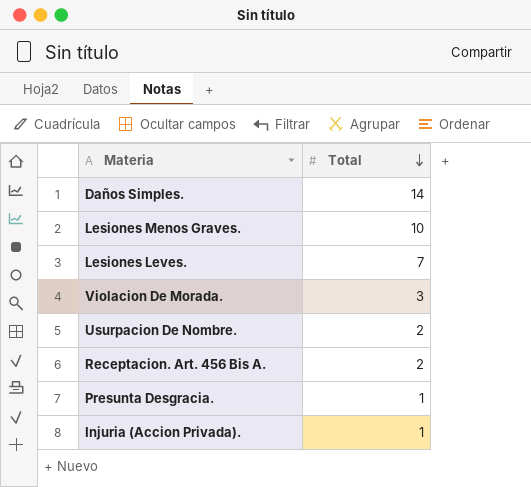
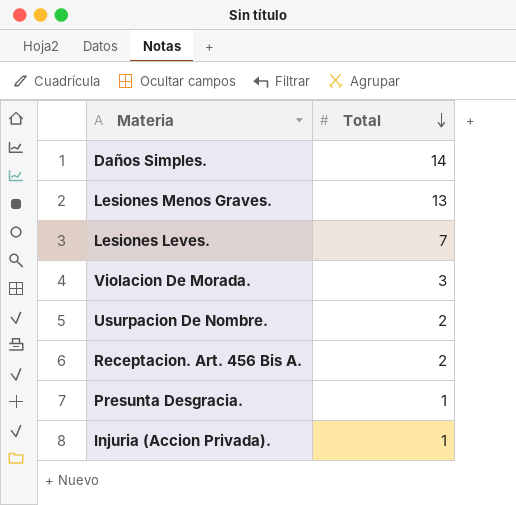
Lesiones Menos Graves. | Total: 10 -> 13

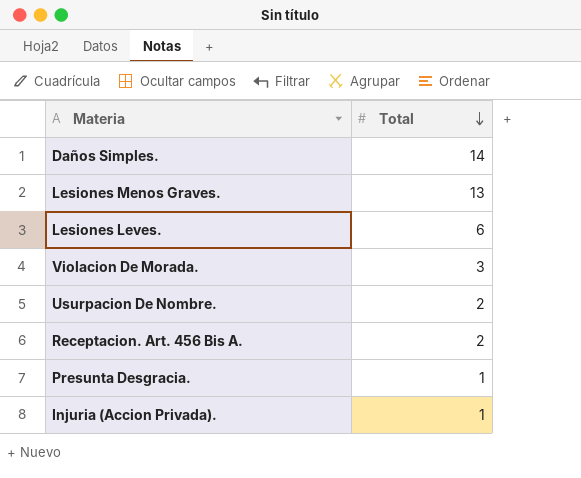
Lesiones Leves. | Total: 7 -> 6

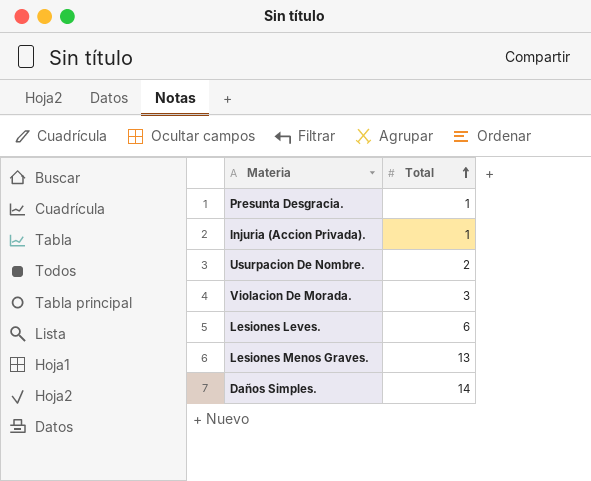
row order: Total descending -> Total ascending
row Receptacion. Art. 456 Bis A.: 2 -> none

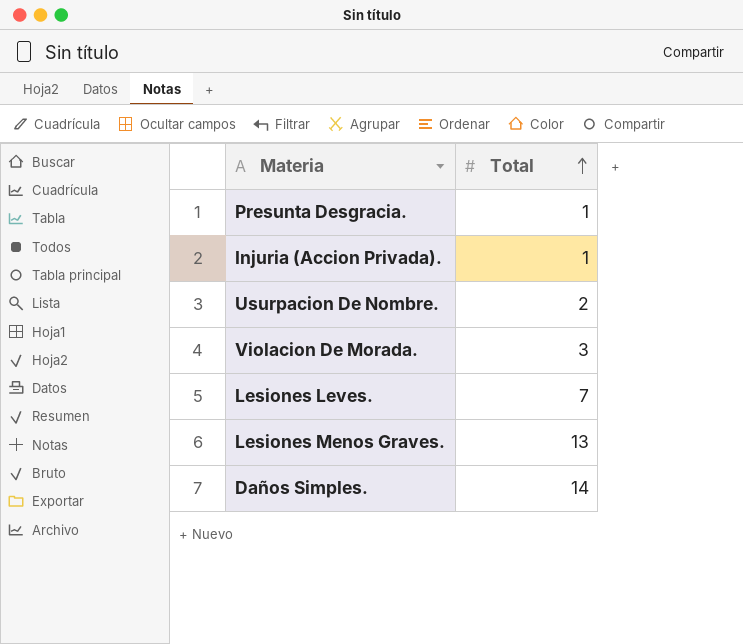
Lesiones Leves. | Total: 6 -> 7

